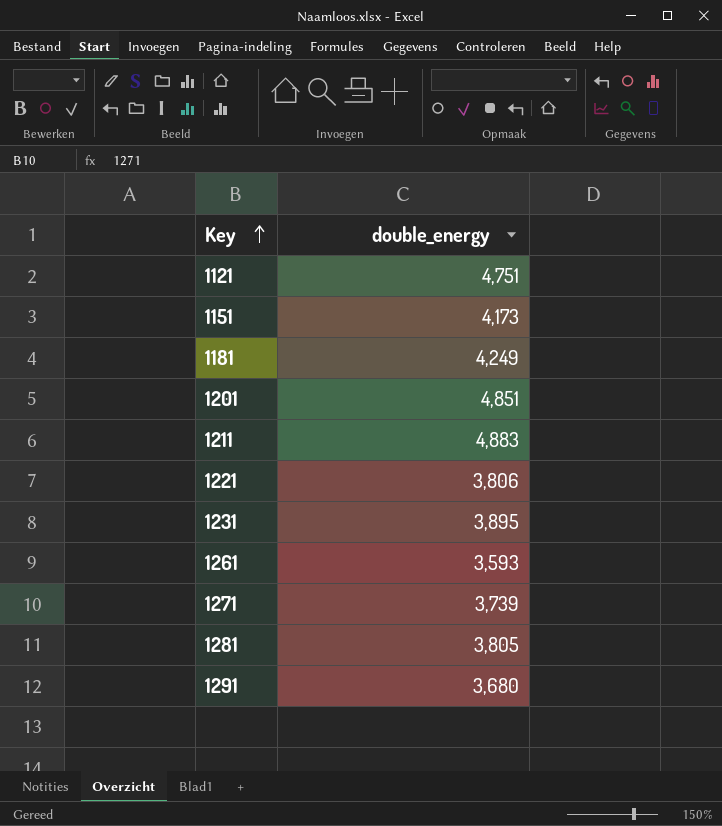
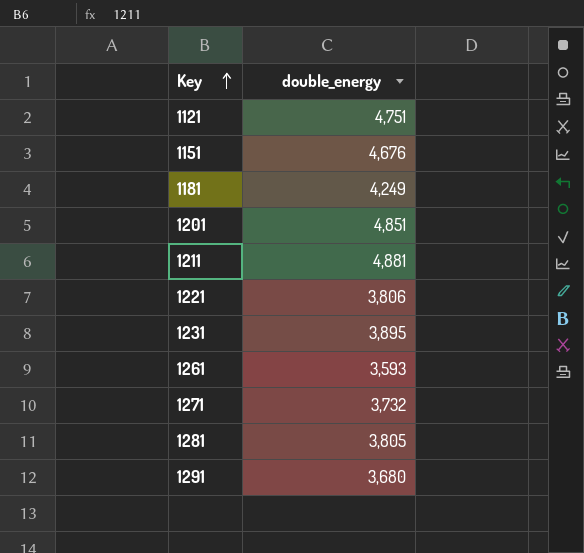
1151 | double_energy: 4,173 -> 4,676
1211 | double_energy: 4,883 -> 4,881
1271 | double_energy: 3,739 -> 3,732

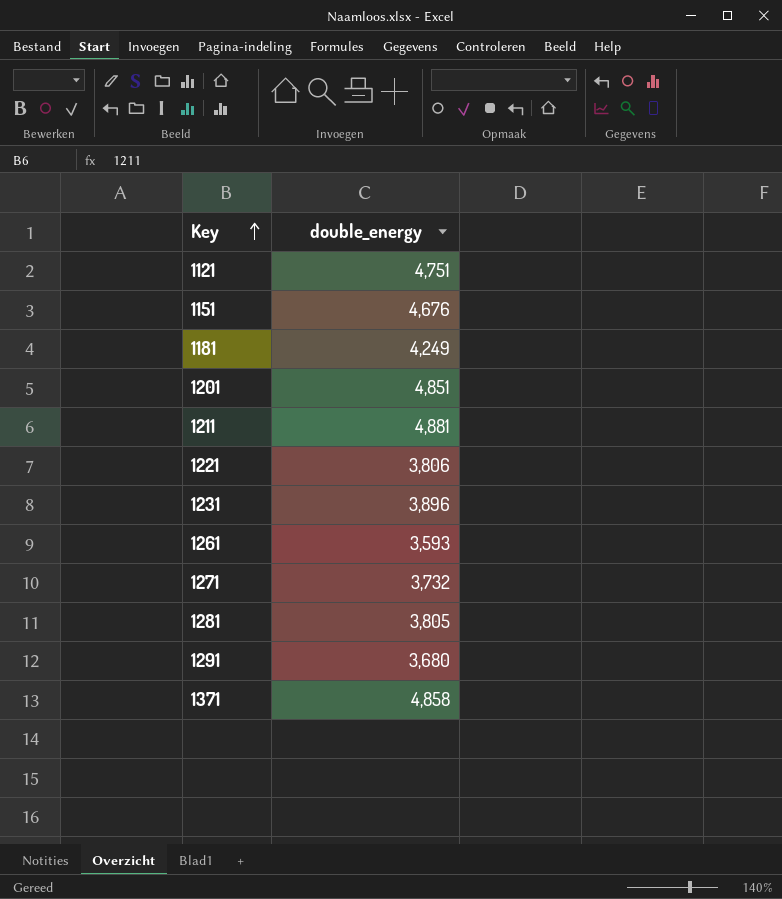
1231 | double_energy: 3,895 -> 3,896
row 1371: none -> 4,858

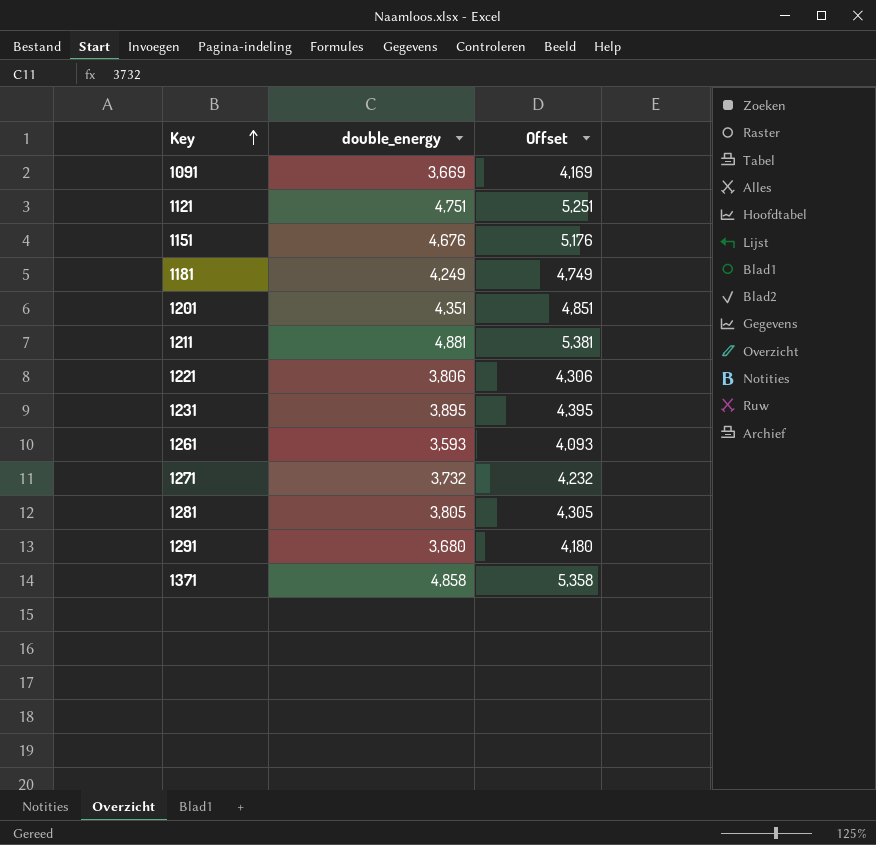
column Offset | formula: none -> [double_energy] + 500
row 1091: none -> 3,669 | 4,169
1201 | double_energy: 4,851 -> 4,351
1231 | double_energy: 3,896 -> 3,895

